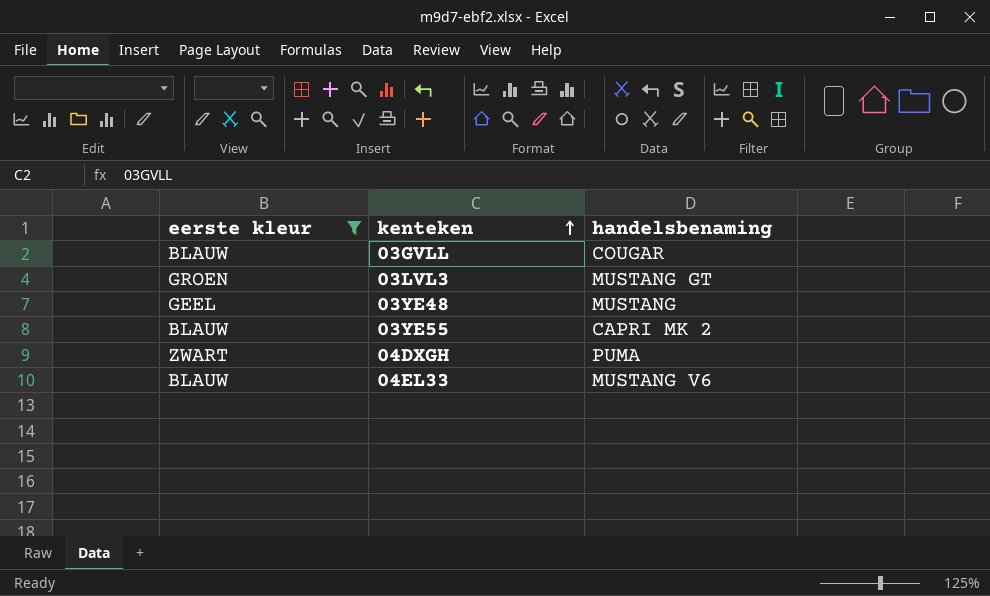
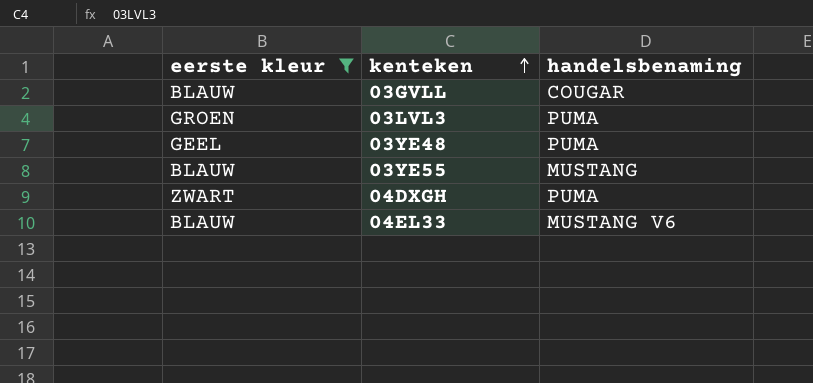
03LVL3 | handelsbenaming: MUSTANG GT -> PUMA
03YE48 | handelsbenaming: MUSTANG -> PUMA
03YE55 | handelsbenaming: CAPRI MK 2 -> MUSTANG

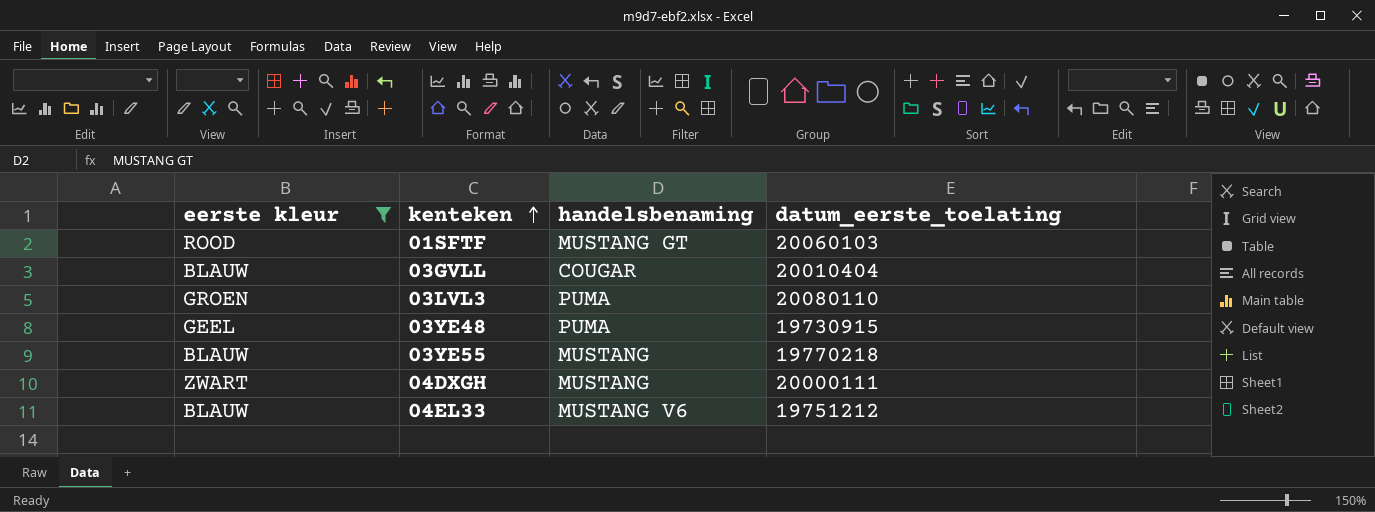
column datum_eerste_toelating | position: none -> 4
row 01SFTF: none -> ROOD | MUSTANG GT | 20060103
04DXGH | handelsbenaming: PUMA -> MUSTANG

